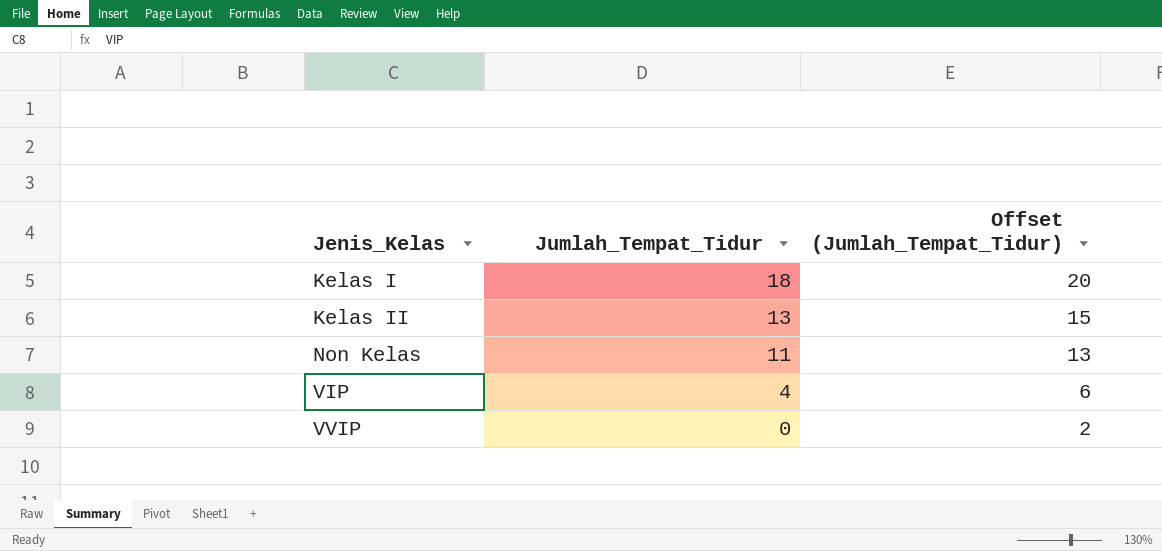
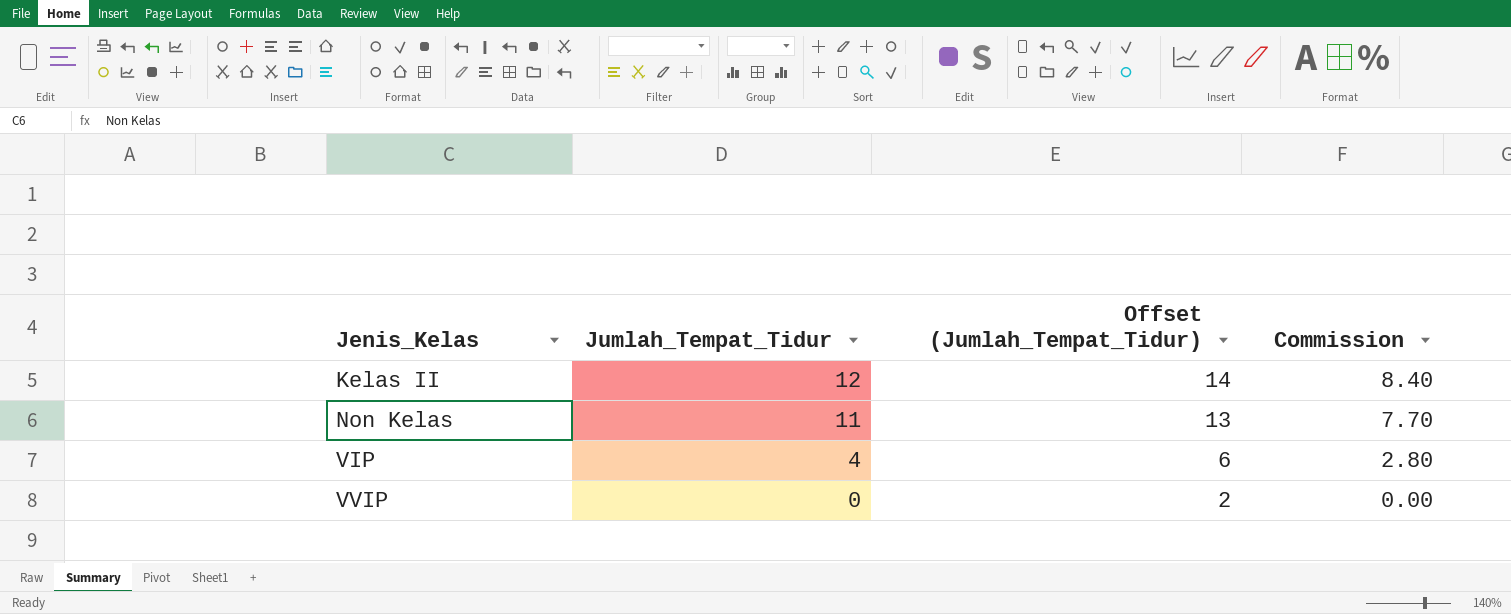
column Commission | formula: none -> [Jumlah_Tempat_Tidur] * 0.7
row Kelas I: 18 | 20 -> none
Kelas II | Jumlah_Tempat_Tidur: 13 -> 12
Kelas II | Offset (Jumlah_Tempat_Tidur): 15 -> 14

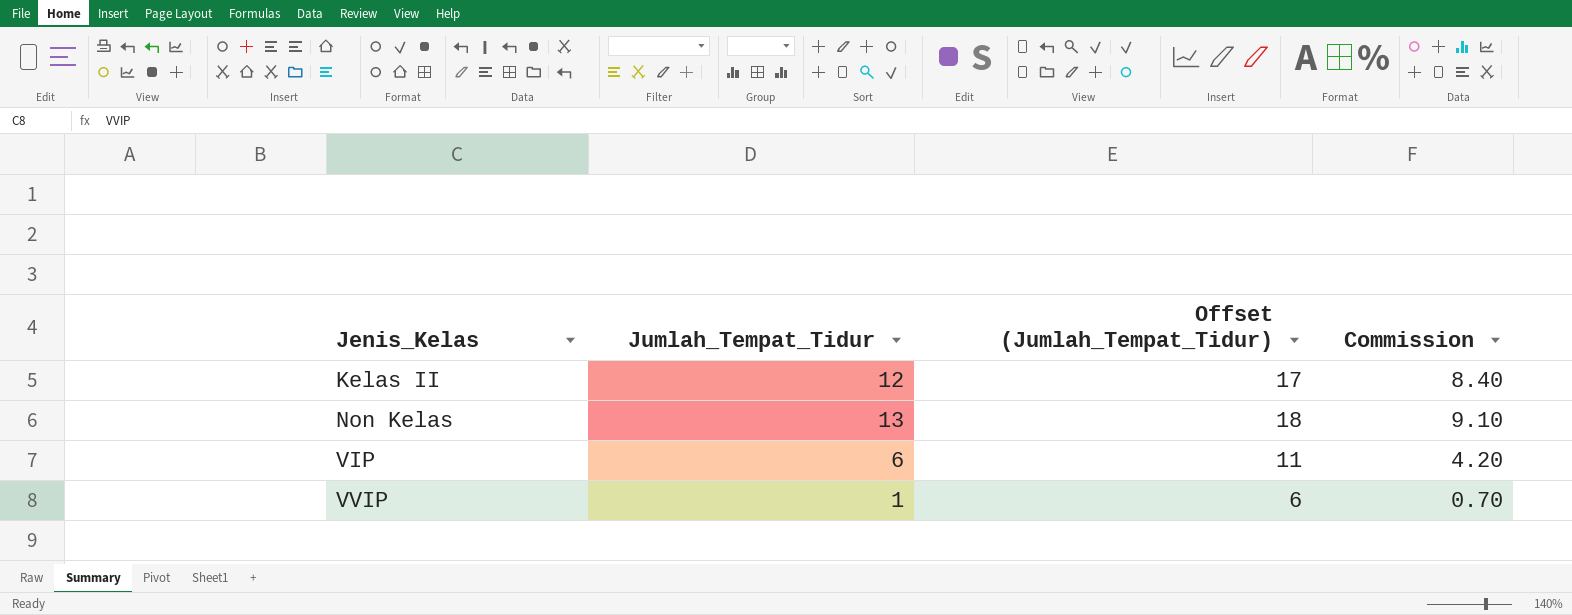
column Offset (Jumlah_Tempat_Tidur) | formula: [Jumlah_Tempat_Tidur] + 2 -> [Jumlah_Tempat_Tidur] + 5
Non Kelas | Jumlah_Tempat_Tidur: 11 -> 13
Non Kelas | Commission: 7.70 -> 9.10
VIP | Jumlah_Tempat_Tidur: 4 -> 6
VIP | Commission: 2.80 -> 4.20
VVIP | Jumlah_Tempat_Tidur: 0 -> 1
VVIP | Commission: 0.00 -> 0.70

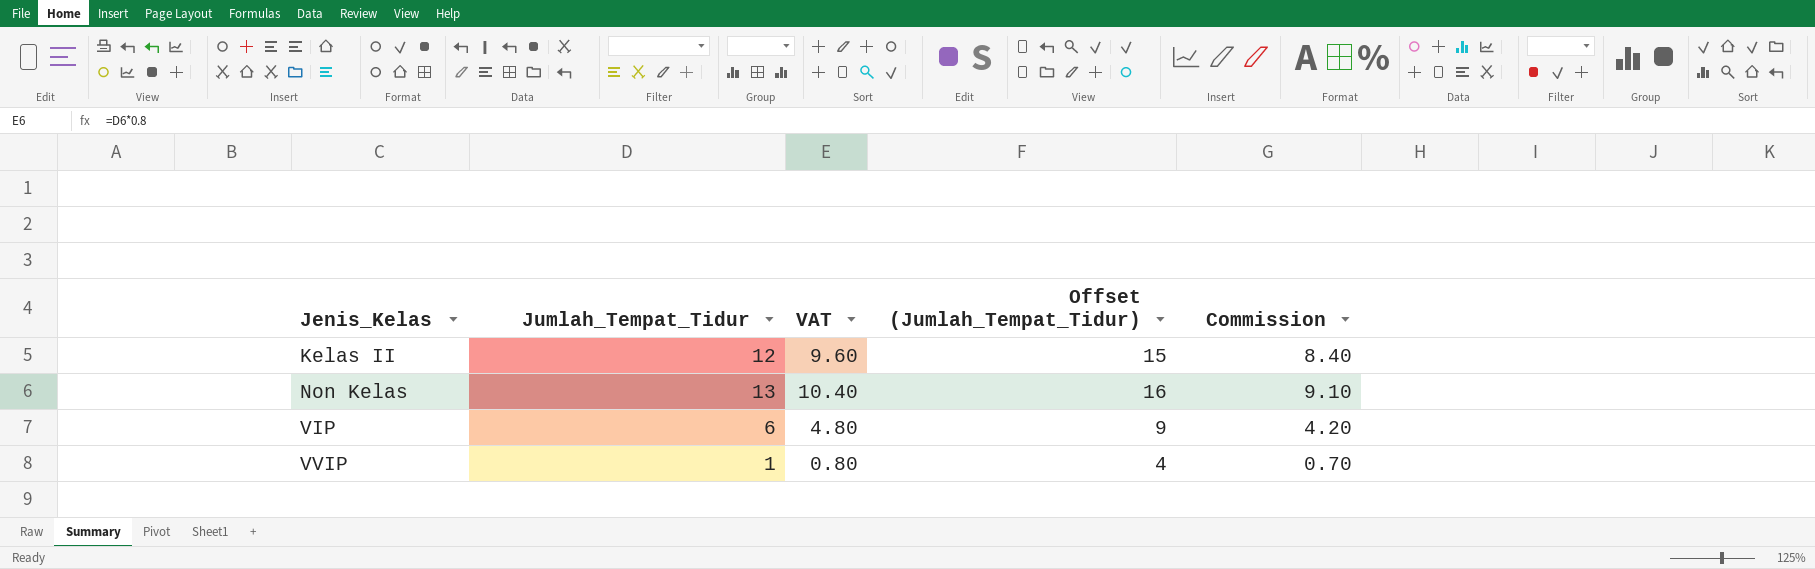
column VAT | formula: none -> [Jumlah_Tempat_Tidur] * 0.8
column Offset (Jumlah_Tempat_Tidur) | formula: [Jumlah_Tempat_Tidur] + 5 -> [Jumlah_Tempat_Tidur] + 3

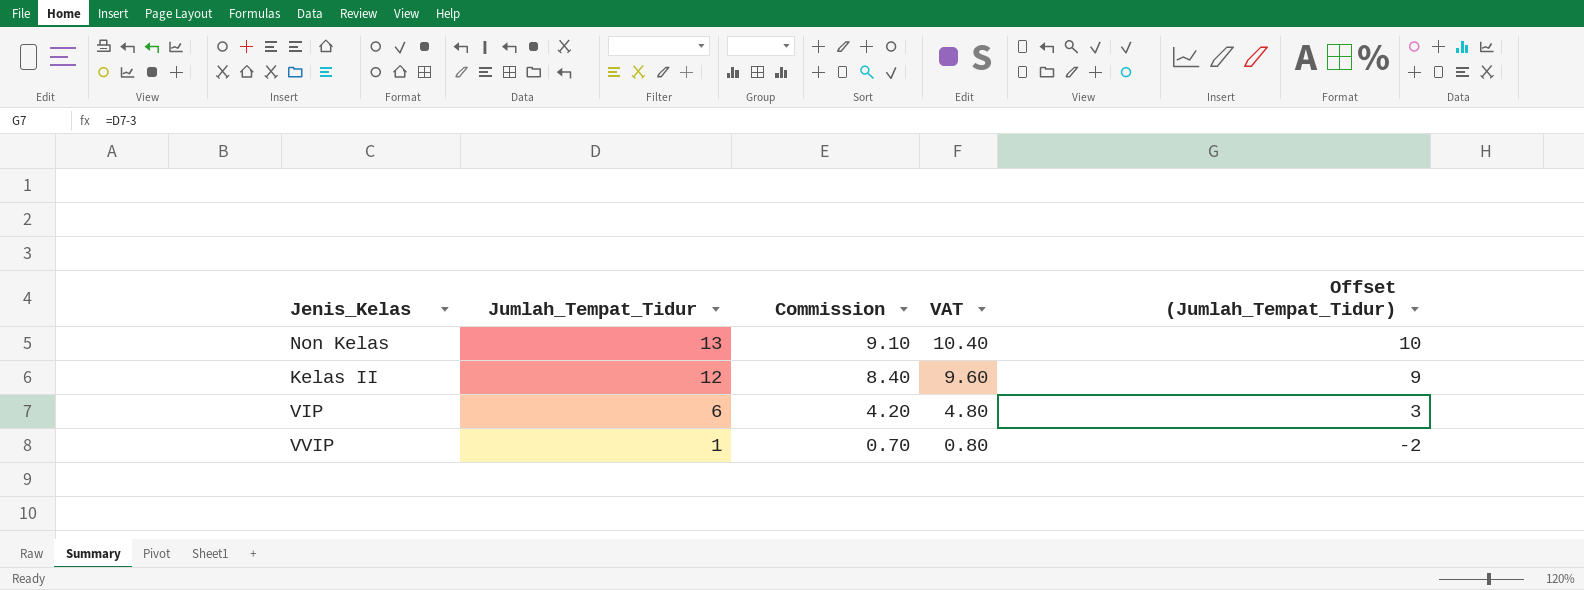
row order: Jenis_Kelas ascending -> Jumlah_Tempat_Tidur descending
column Commission | position: 5 -> 3
column Offset (Jumlah_Tempat_Tidur) | formula: [Jumlah_Tempat_Tidur] + 3 -> [Jumlah_Tempat_Tidur] - 3

